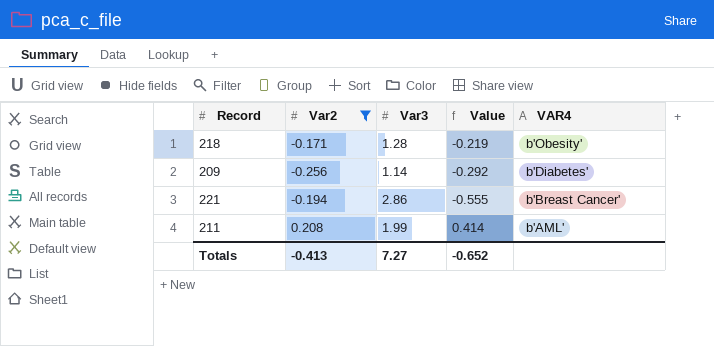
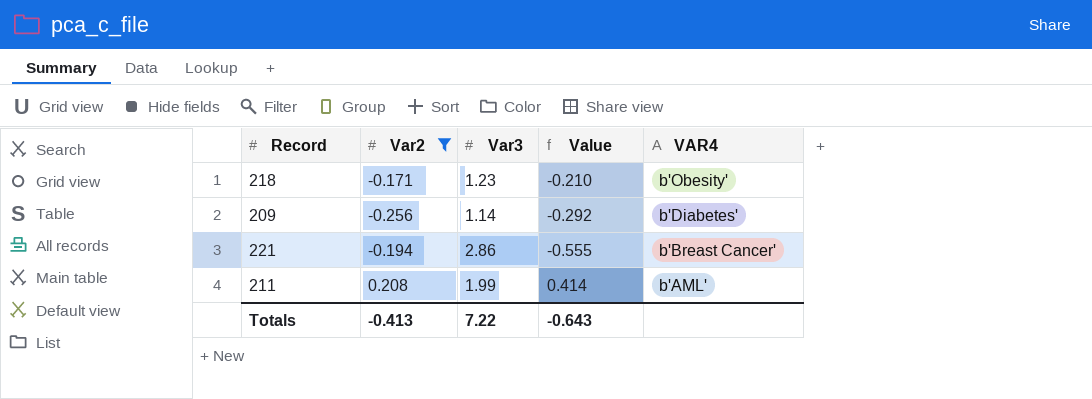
218 | Var3: 1.28 -> 1.23
218 | Value: -0.219 -> -0.210
Totals | Var3: 7.27 -> 7.22
Totals | Value: -0.652 -> -0.643

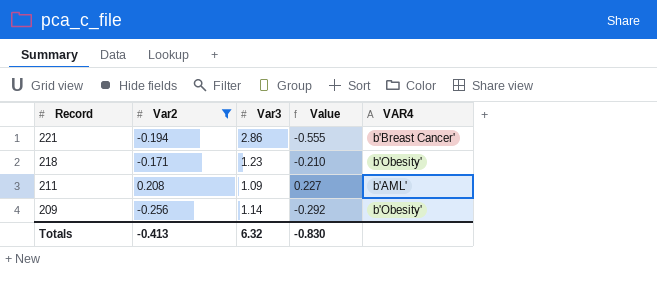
row order: VAR4 descending -> Record descending
211 | Var3: 1.99 -> 1.09
211 | Value: 0.414 -> 0.227
209 | VAR4: b'Diabetes' -> b'Obesity'
Totals | Var3: 7.22 -> 6.32
Totals | Value: -0.643 -> -0.830

